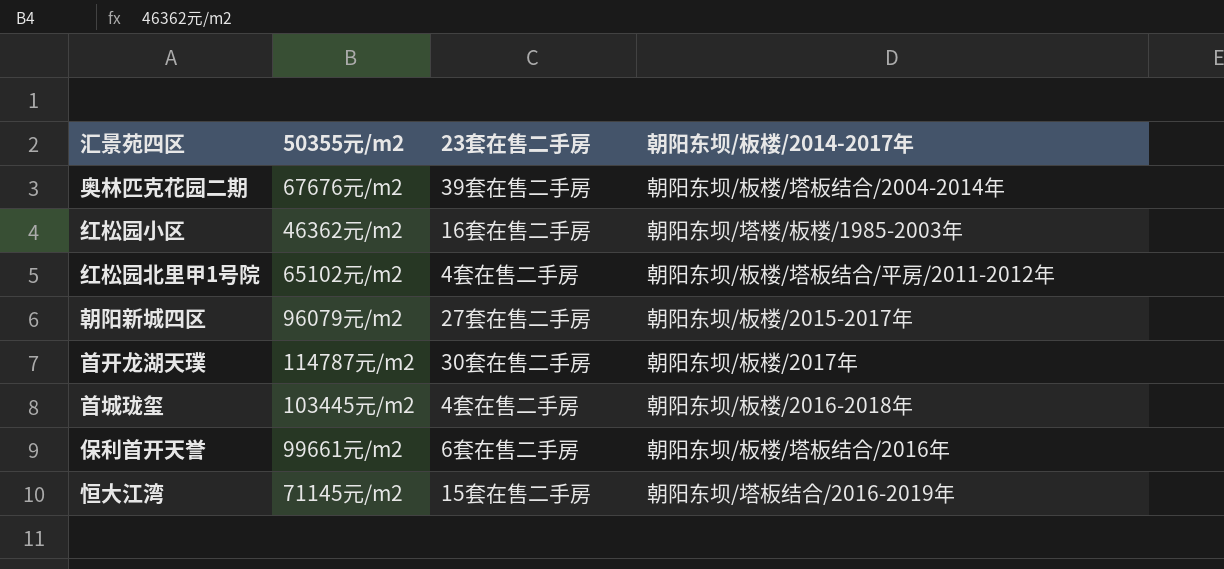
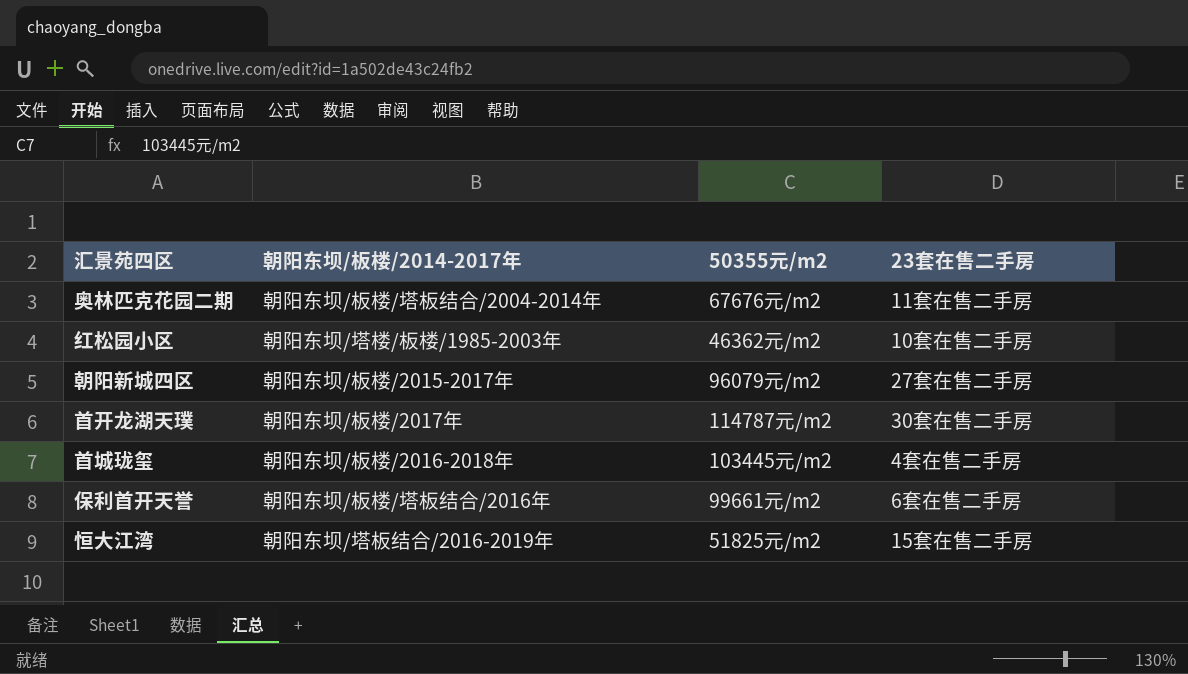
column 朝阳东坝/板楼/2014-2017年 | position: 4 -> 2
row 红松园北里甲1号院: 65102元/m2 | 4套在售二手房 | 朝阳东坝/板楼/塔板结合/平房/2011-2012年 -> none
奥林匹克花园二期 | 23套在售二手房: 39套在售二手房 -> 11套在售二手房
红松园小区 | 23套在售二手房: 16套在售二手房 -> 10套在售二手房
恒大江湾 | 50355元/m2: 71145元/m2 -> 51825元/m2

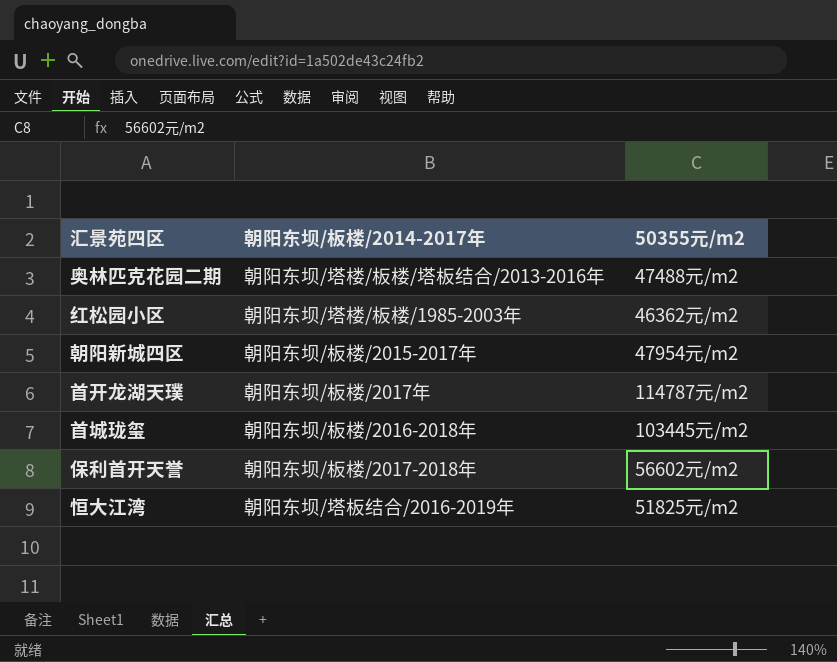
column 23套在售二手房 | position: 4 -> none
奥林匹克花园二期 | 朝阳东坝/板楼/2014-2017年: 朝阳东坝/板楼/塔板结合/2004-2014年 -> 朝阳东坝/塔楼/板楼/塔板结合/2013-2016年
奥林匹克花园二期 | 50355元/m2: 67676元/m2 -> 47488元/m2
朝阳新城四区 | 50355元/m2: 96079元/m2 -> 47954元/m2
保利首开天誉 | 朝阳东坝/板楼/2014-2017年: 朝阳东坝/板楼/塔板结合/2016年 -> 朝阳东坝/板楼/2017-2018年
保利首开天誉 | 50355元/m2: 99661元/m2 -> 56602元/m2

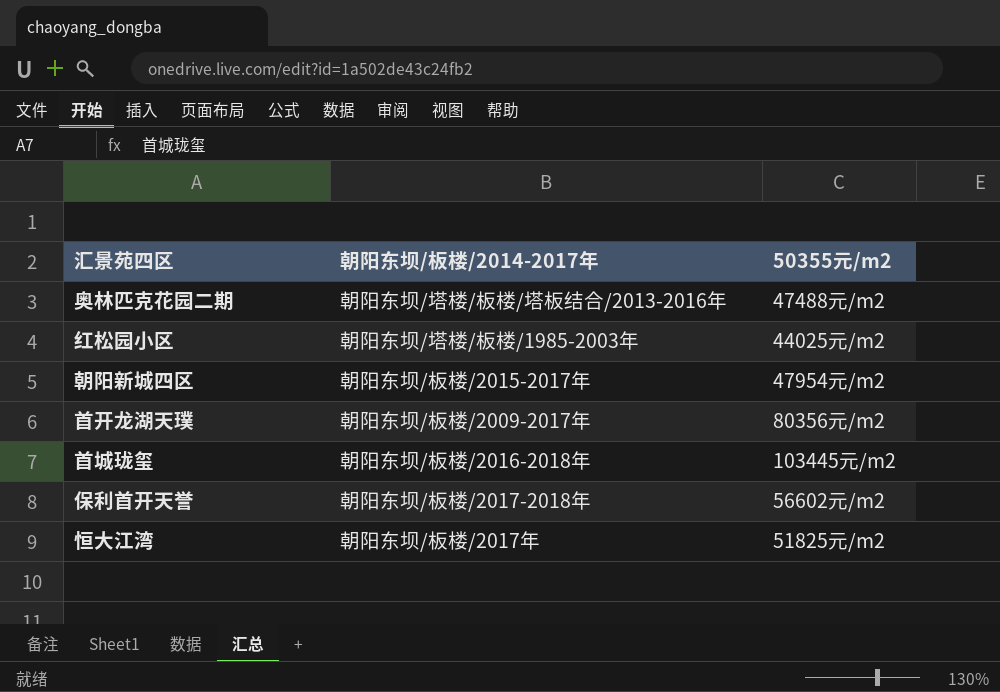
红松园小区 | 50355元/m2: 46362元/m2 -> 44025元/m2
首开龙湖天璞 | 朝阳东坝/板楼/2014-2017年: 朝阳东坝/板楼/2017年 -> 朝阳东坝/板楼/2009-2017年
首开龙湖天璞 | 50355元/m2: 114787元/m2 -> 80356元/m2
恒大江湾 | 朝阳东坝/板楼/2014-2017年: 朝阳东坝/塔板结合/2016-2019年 -> 朝阳东坝/板楼/2017年

